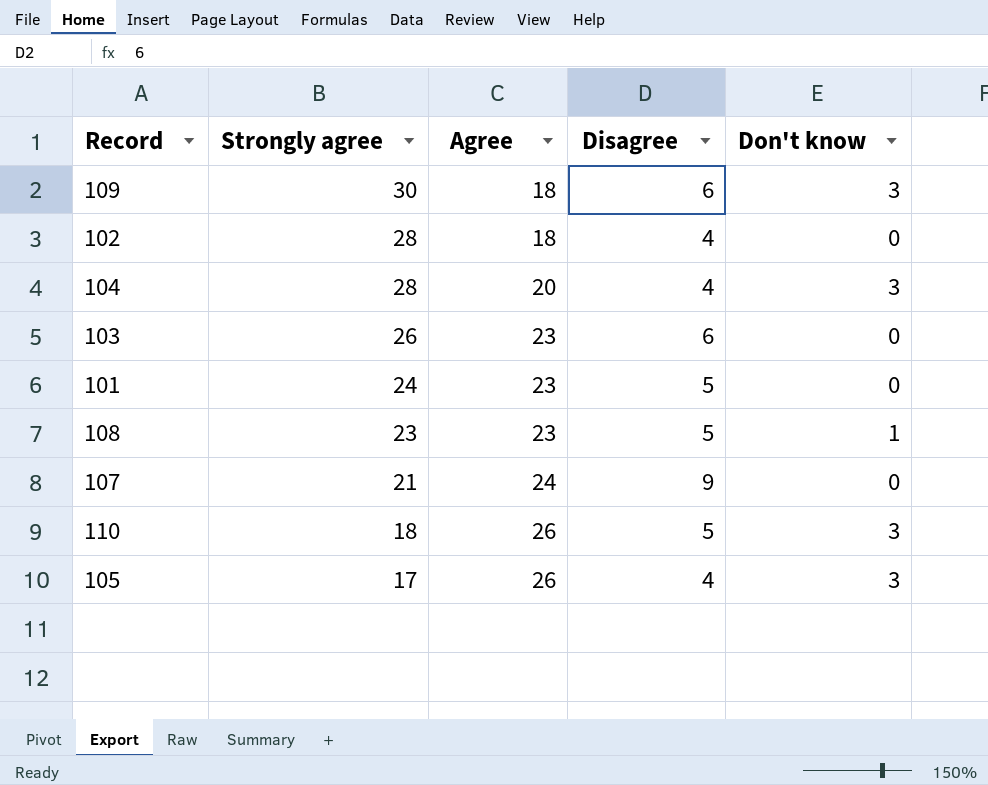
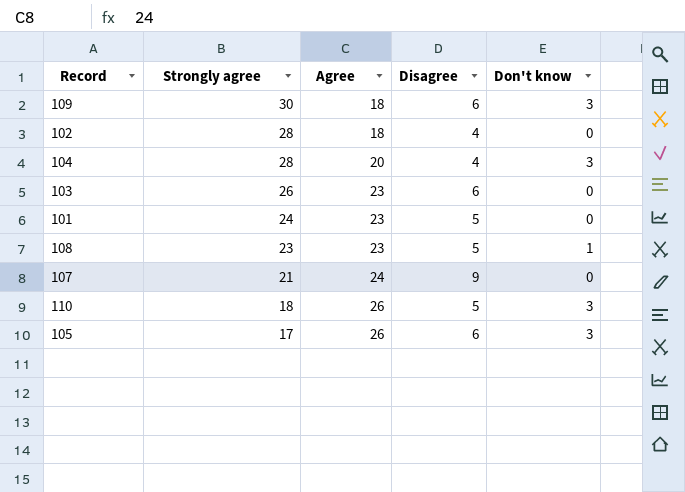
105 | Disagree: 4 -> 6

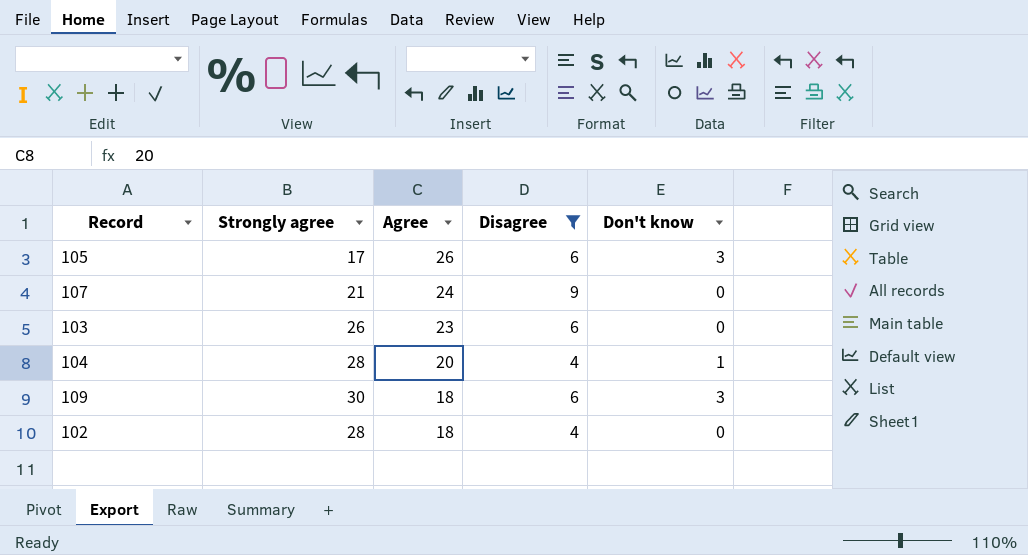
filter: none -> Disagree != 5
row order: Strongly agree descending -> Agree descending
104 | Don't know: 3 -> 1

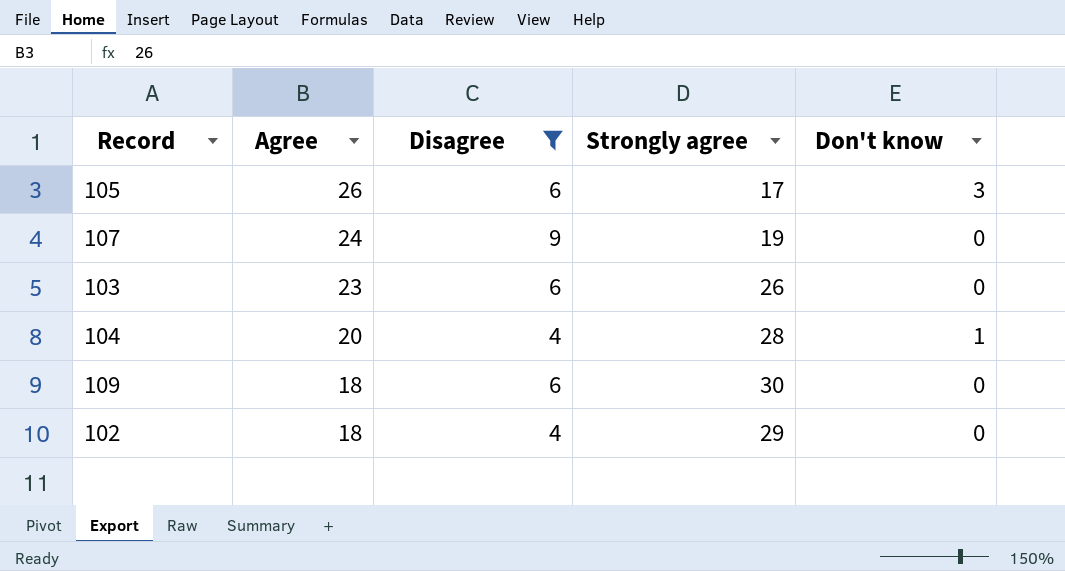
column Strongly agree | position: 2 -> 4
107 | Strongly agree: 21 -> 19
109 | Don't know: 3 -> 0
102 | Strongly agree: 28 -> 29

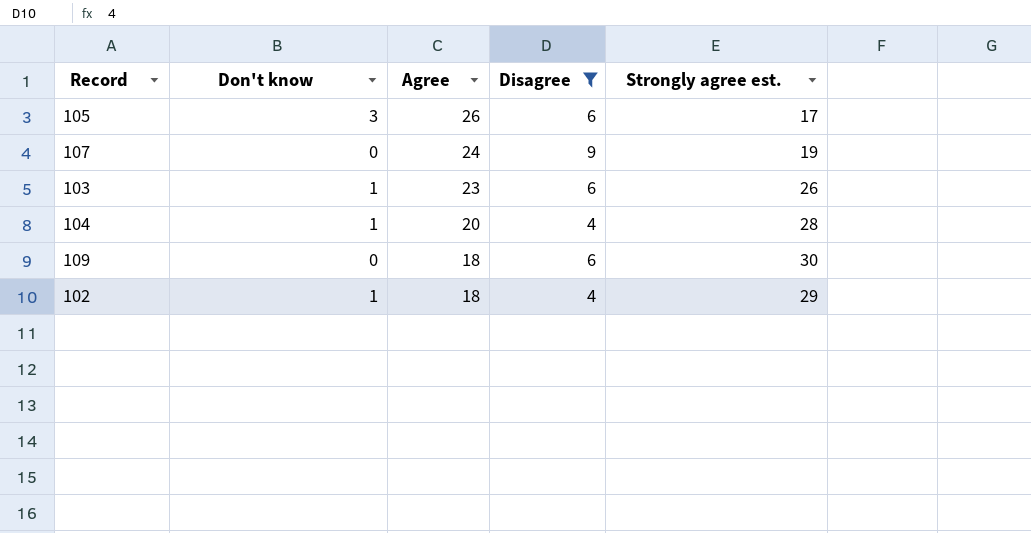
column Don't know | position: 5 -> 2
column name: Strongly agree -> Strongly agree est.
103 | Don't know: 0 -> 1
102 | Don't know: 0 -> 1

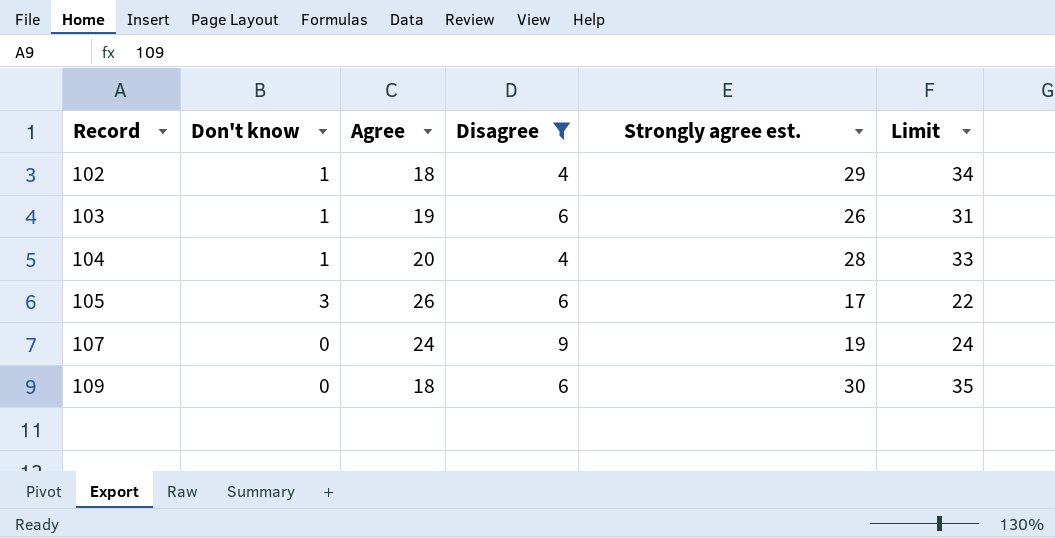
row order: Agree descending -> Record ascending
column Limit | formula: none -> [Strongly agree est.] + 5
103 | Agree: 23 -> 19

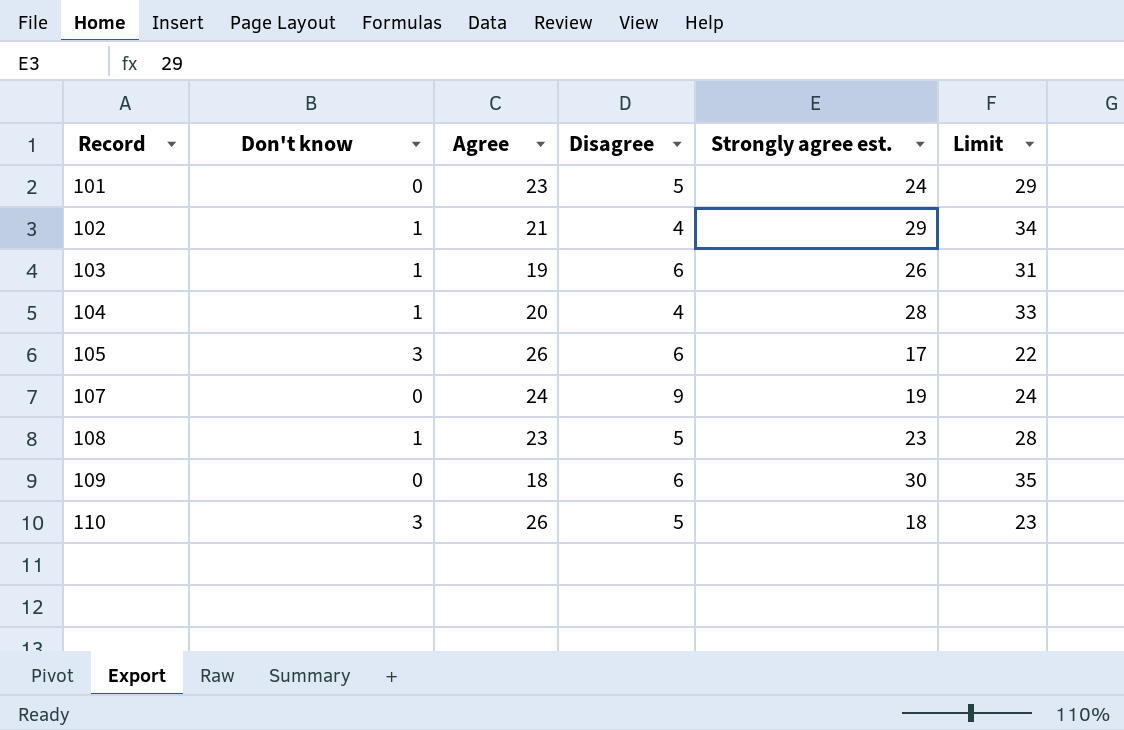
filter: Disagree != 5 -> none
102 | Agree: 18 -> 21

